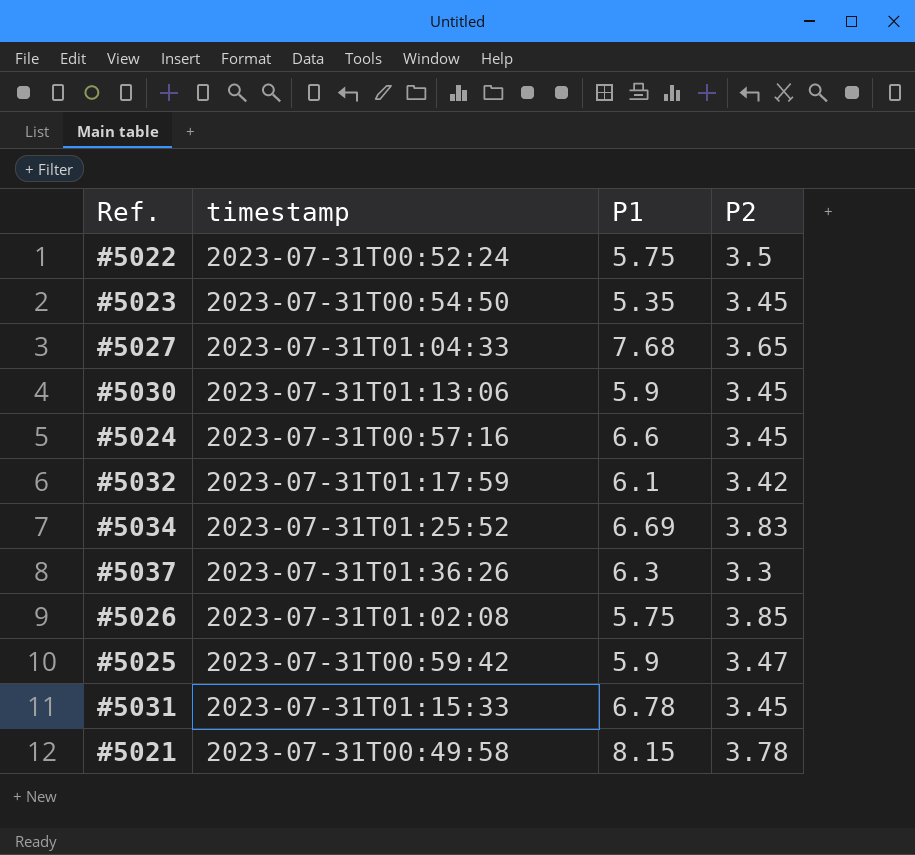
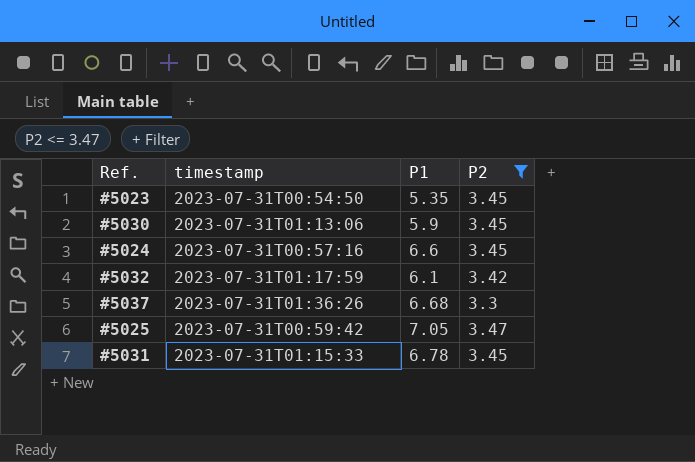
filter: none -> P2 <= 3.47
#5037 | P1: 6.3 -> 6.68
#5025 | P1: 5.9 -> 7.05

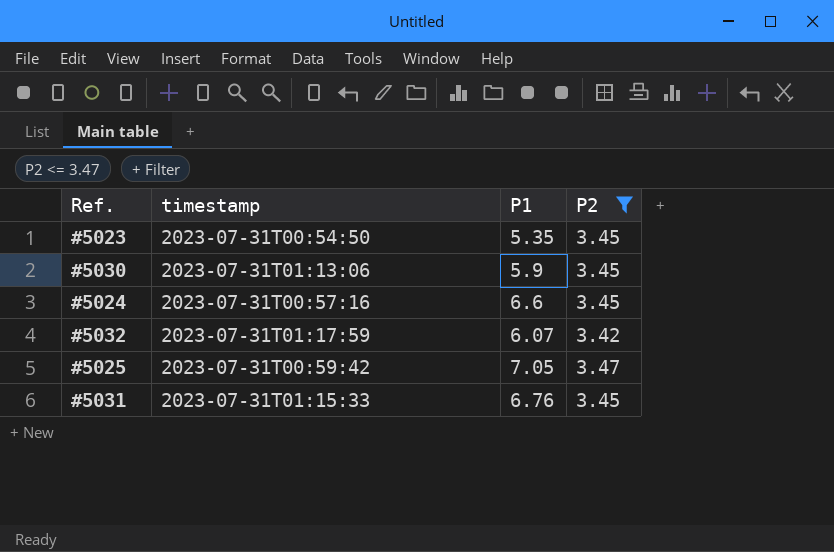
row #5037: 2023-07-31T01:36:26 | 6.68 | 3.3 -> none
#5032 | P1: 6.1 -> 6.07
#5031 | P1: 6.78 -> 6.76

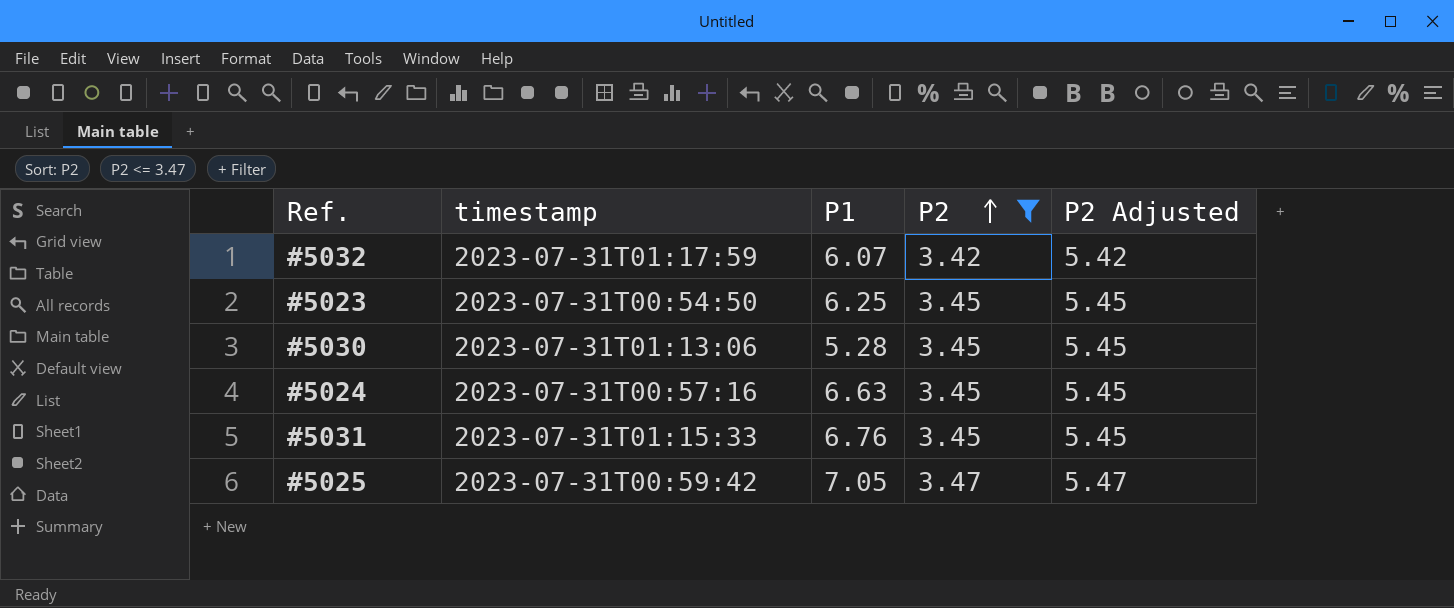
row order: none -> P2 ascending
column P2 Adjusted | formula: none -> [P2] + 2
#5023 | P1: 5.35 -> 6.25
#5030 | P1: 5.9 -> 5.28
#5024 | P1: 6.6 -> 6.63

